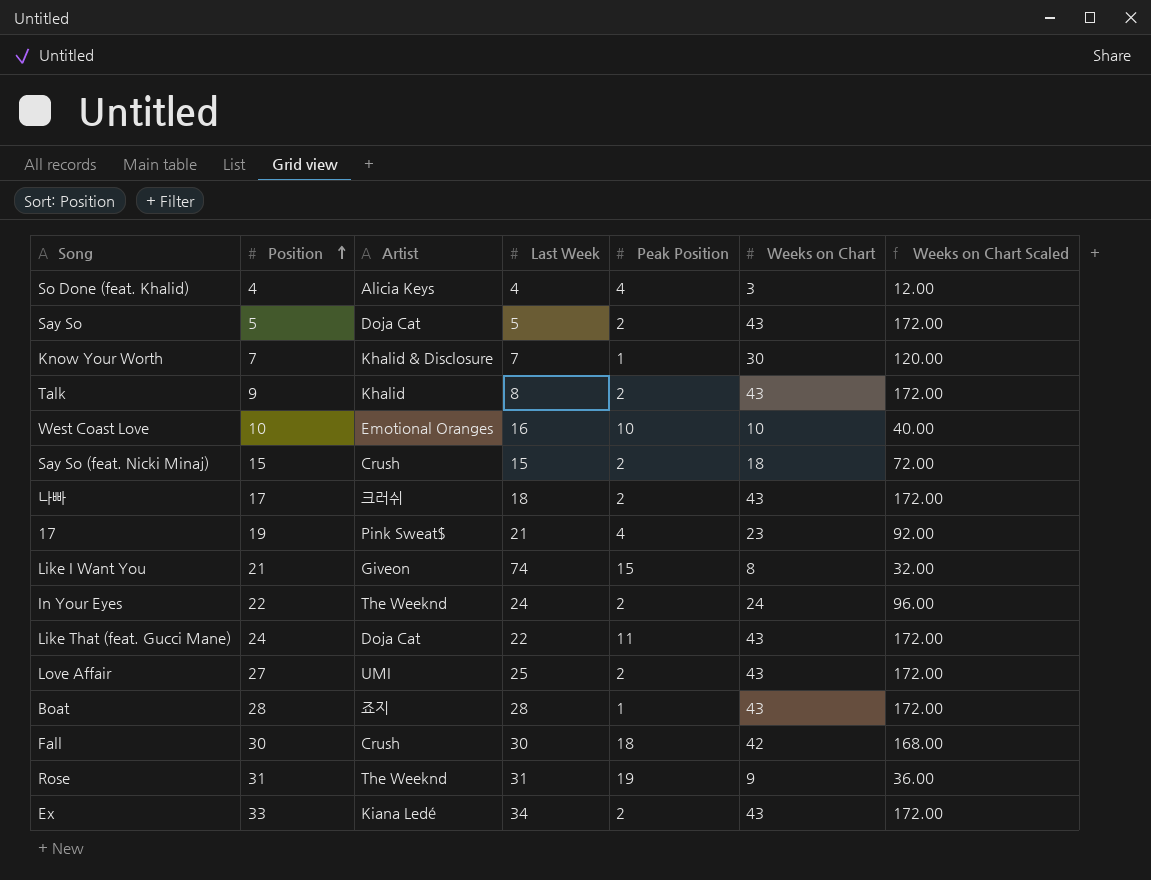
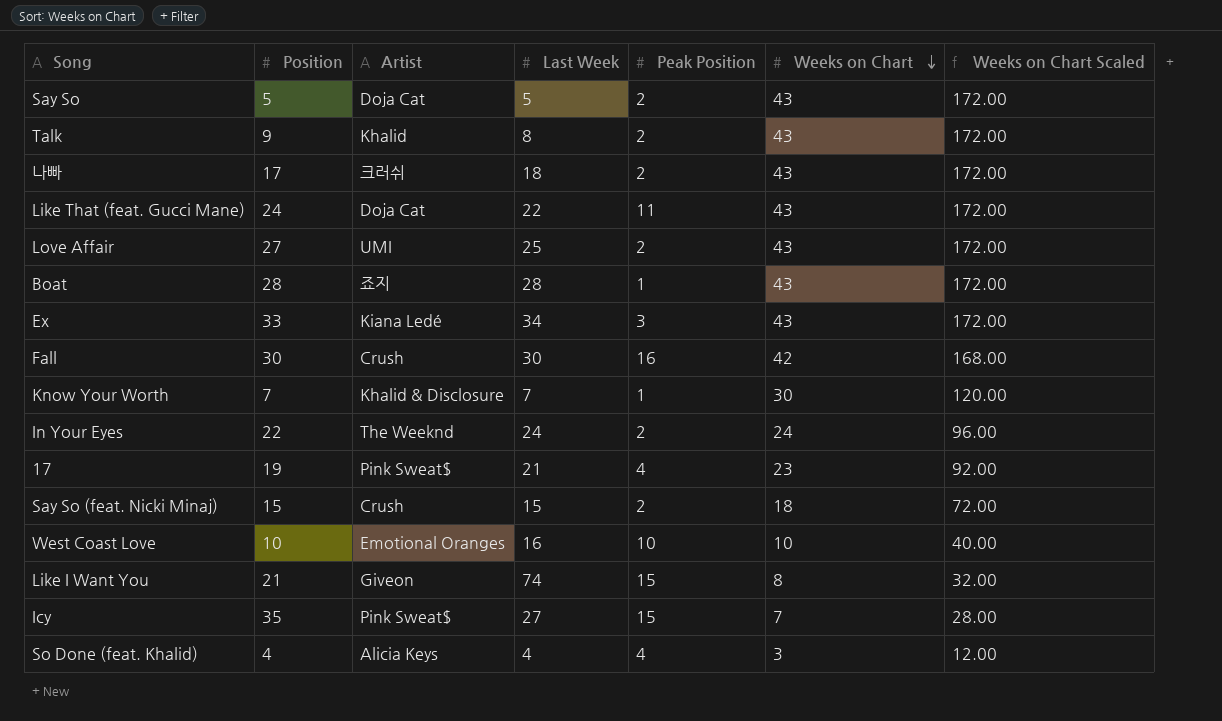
row order: Position ascending -> Weeks on Chart descending
row Rose: 31 | The Weeknd | 31 | 19 | 9 | 36.00 -> none
Ex | Peak Position: 2 -> 3
Fall | Peak Position: 18 -> 16
row Icy: none -> 35 | Pink Sweat$ | 27 | 15 | 7 | 28.00

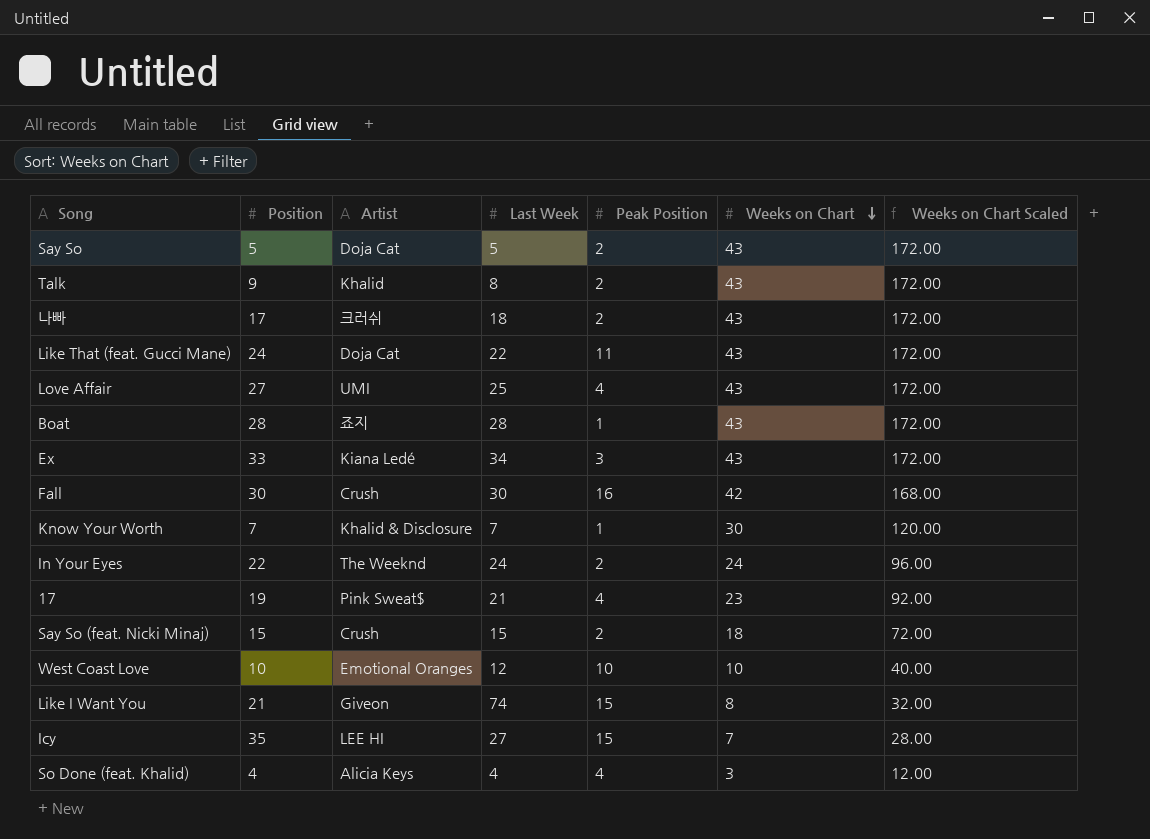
Love Affair | Peak Position: 2 -> 4
West Coast Love | Last Week: 16 -> 12
Icy | Artist: Pink Sweat$ -> LEE HI

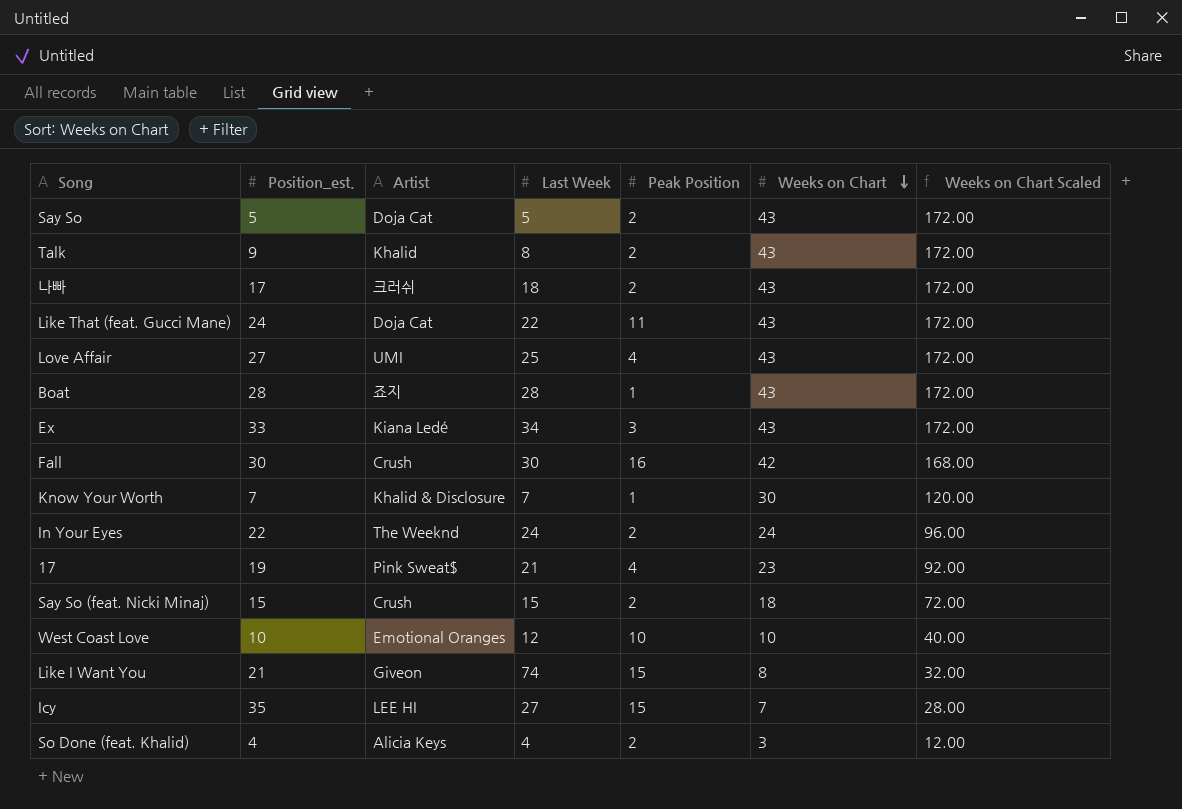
column name: Position -> Position_est.
So Done (feat. Khalid) | Peak Position: 4 -> 2

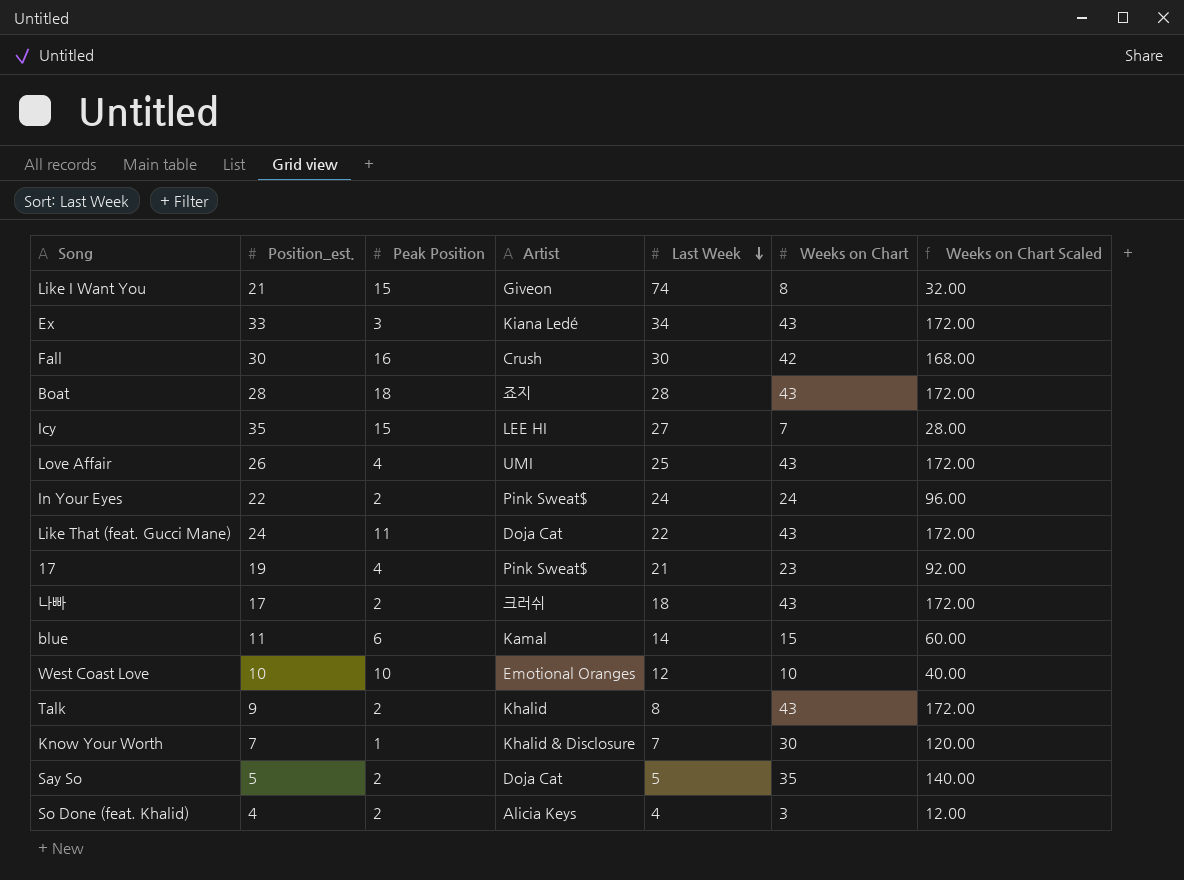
row order: Weeks on Chart descending -> Last Week descending
column Peak Position | position: 5 -> 3
row Say So (feat. Nicki Minaj): 15 | Crush | 15 | 2 | 18 | 72.00 -> none
Boat | Peak Position: 1 -> 18
Love Affair | Position_est.: 27 -> 26
In Your Eyes | Artist: The Weeknd -> Pink Sweat$
row blue: none -> 11 | 6 | Kamal | 14 | 15 | 60.00
Say So | Weeks on Chart: 43 -> 35
Say So | Weeks on Chart Scaled: 172.00 -> 140.00

